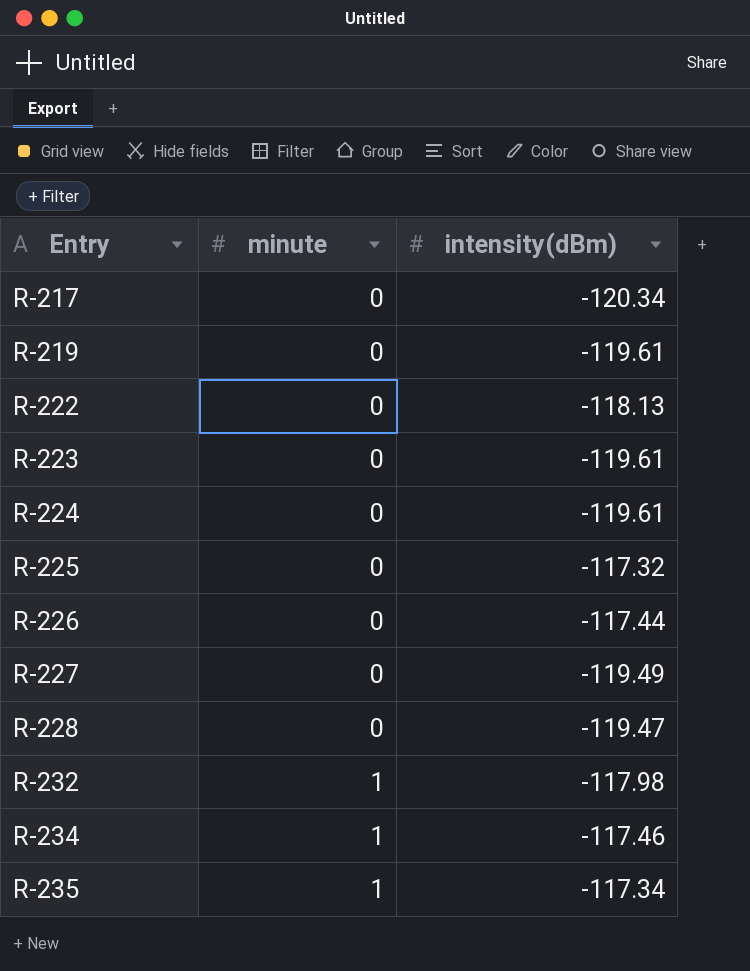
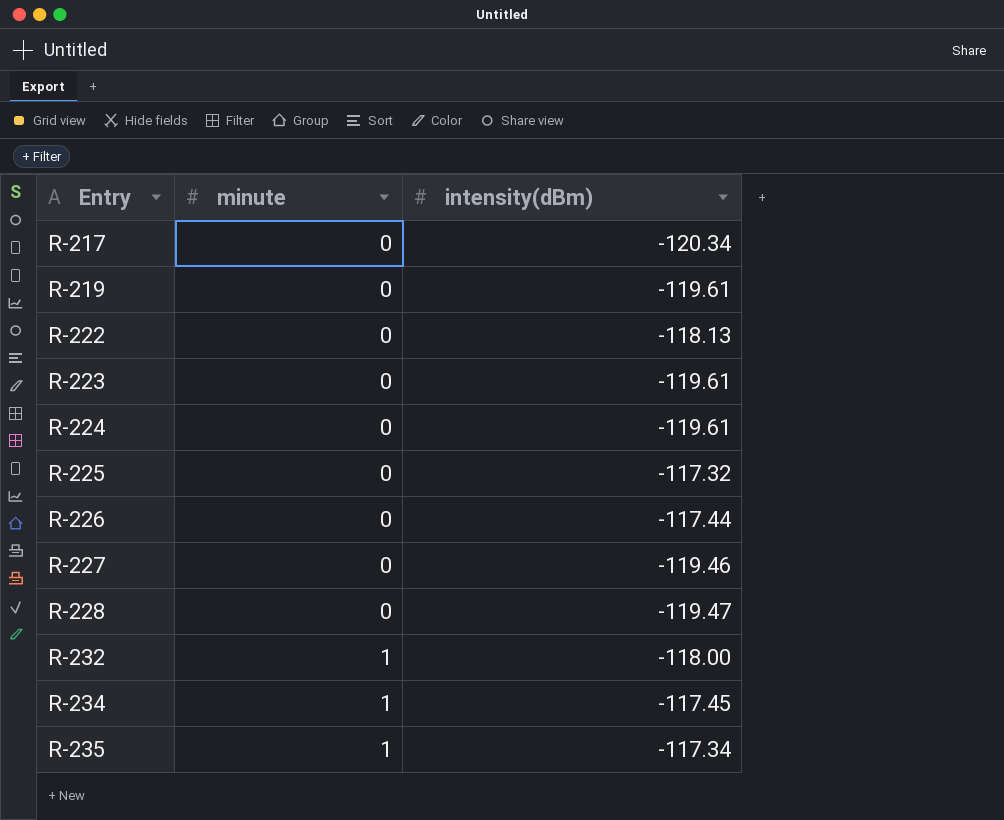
R-227 | intensity(dBm): -119.49 -> -119.46
R-232 | intensity(dBm): -117.98 -> -118.00
R-234 | intensity(dBm): -117.46 -> -117.45

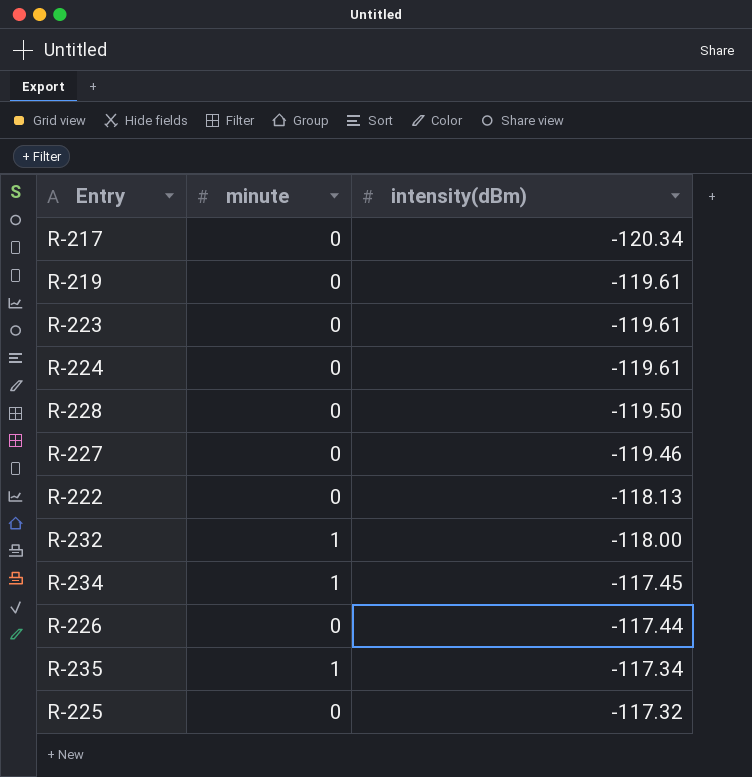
row order: Entry ascending -> intensity(dBm) ascending
R-228 | intensity(dBm): -119.47 -> -119.50

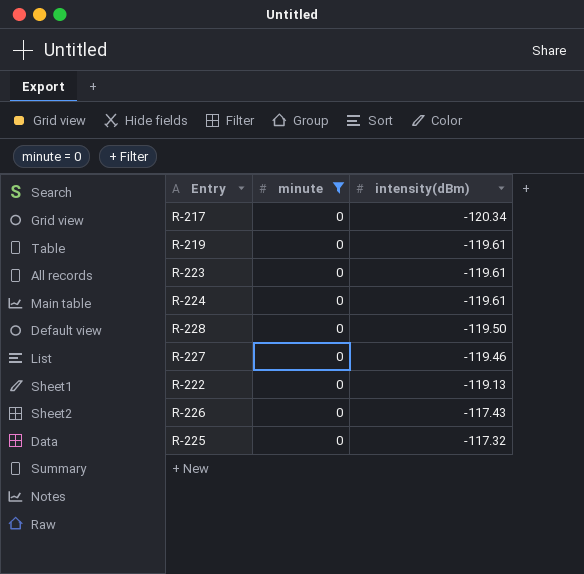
filter: none -> minute = 0
R-222 | intensity(dBm): -118.13 -> -119.13
R-226 | intensity(dBm): -117.44 -> -117.43

